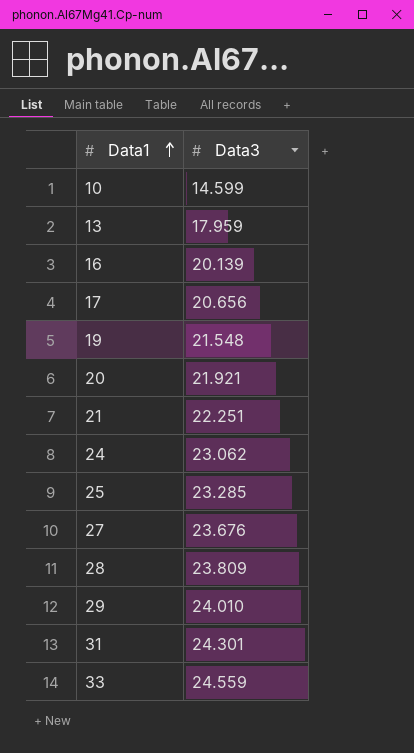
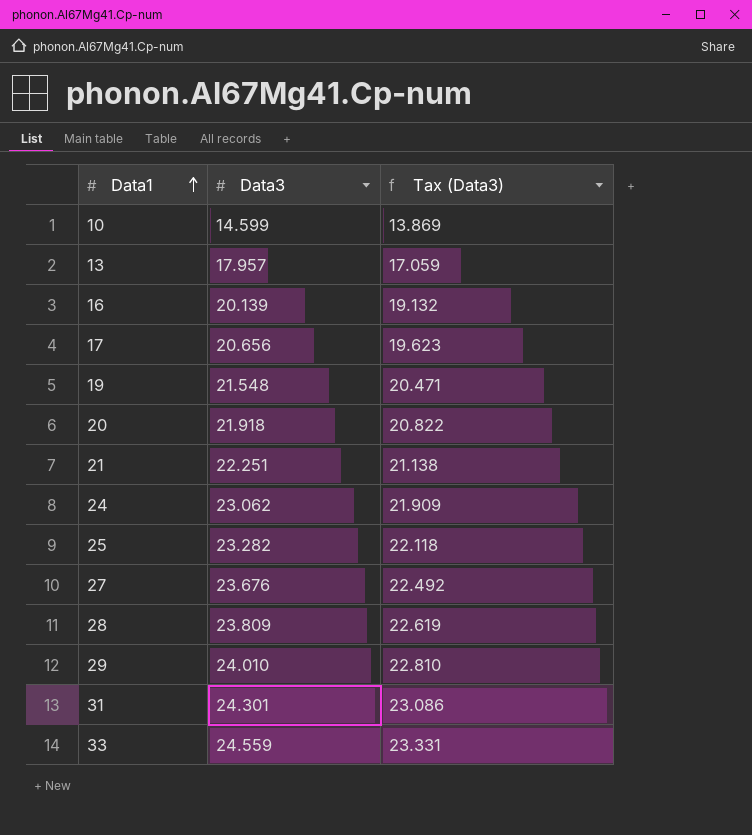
column Tax (Data3) | formula: none -> [Data3] * 0.95
13 | Data3: 17.959 -> 17.957
20 | Data3: 21.921 -> 21.918
25 | Data3: 23.285 -> 23.282

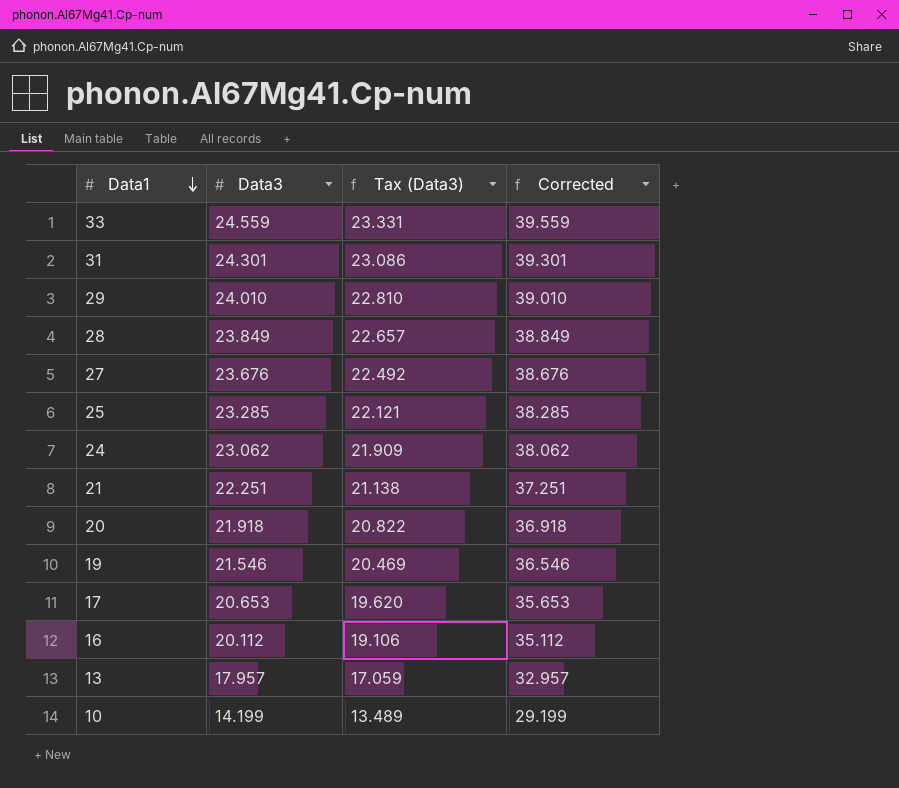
row order: Data1 ascending -> Data1 descending
column Corrected | formula: none -> [Data3] + 15
28 | Data3: 23.809 -> 23.849
28 | Tax (Data3): 22.619 -> 22.657
25 | Data3: 23.282 -> 23.285
25 | Tax (Data3): 22.118 -> 22.121
19 | Data3: 21.548 -> 21.546
19 | Tax (Data3): 20.471 -> 20.469
17 | Data3: 20.656 -> 20.653
17 | Tax (Data3): 19.623 -> 19.620
16 | Data3: 20.139 -> 20.112
16 | Tax (Data3): 19.132 -> 19.106
10 | Data3: 14.599 -> 14.199
10 | Tax (Data3): 13.869 -> 13.489

